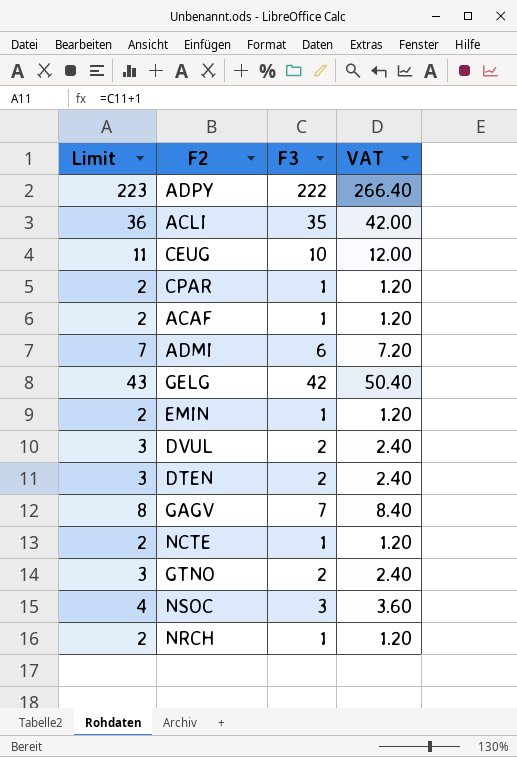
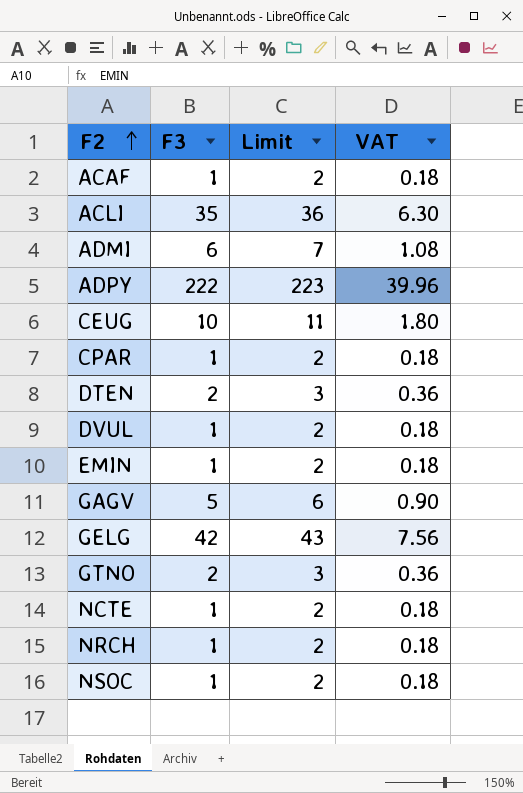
row order: none -> F2 ascending
column Limit | position: 1 -> 3
column VAT | formula: [F3] * 1.2 -> [F3] * 0.18
DVUL | F3: 2 -> 1
DVUL | Limit: 3 -> 2
GAGV | F3: 7 -> 5
GAGV | Limit: 8 -> 6
NSOC | F3: 3 -> 1
NSOC | Limit: 4 -> 2

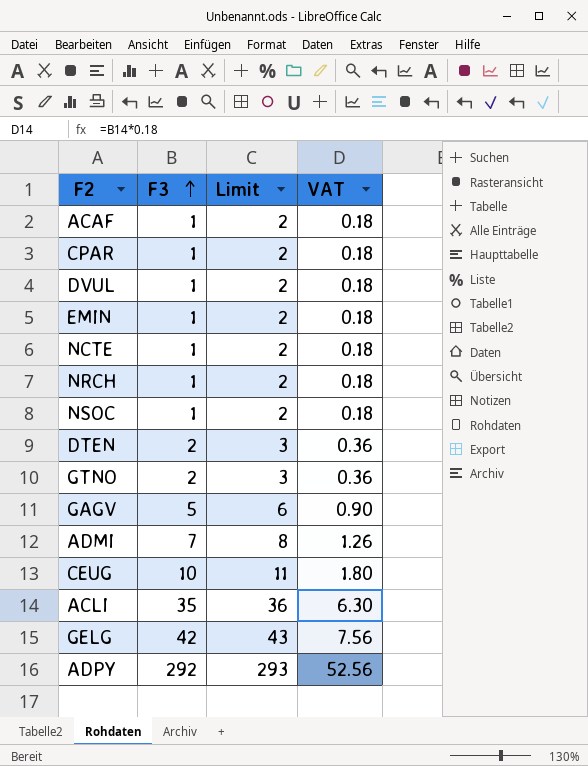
row order: F2 ascending -> F3 ascending
ADMI | F3: 6 -> 7
ADMI | Limit: 7 -> 8
ADMI | VAT: 1.08 -> 1.26
ADPY | F3: 222 -> 292
ADPY | Limit: 223 -> 293
ADPY | VAT: 39.96 -> 52.56

